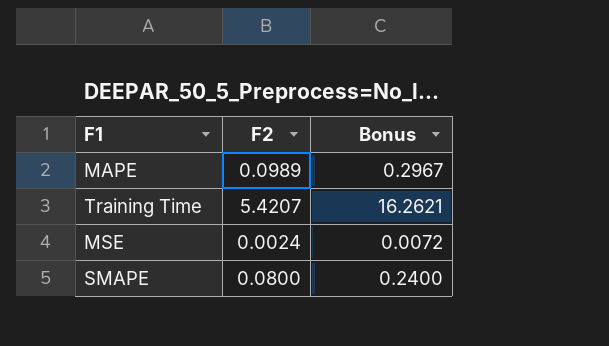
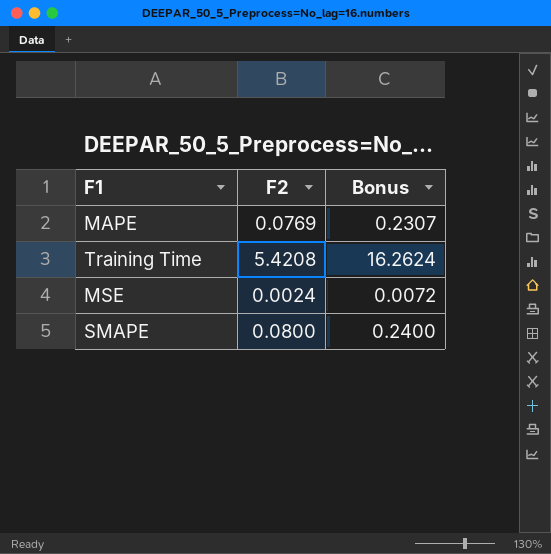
MAPE | F2: 0.0989 -> 0.0769
MAPE | Bonus: 0.2967 -> 0.2307
Training Time | F2: 5.4207 -> 5.4208
Training Time | Bonus: 16.2621 -> 16.2624

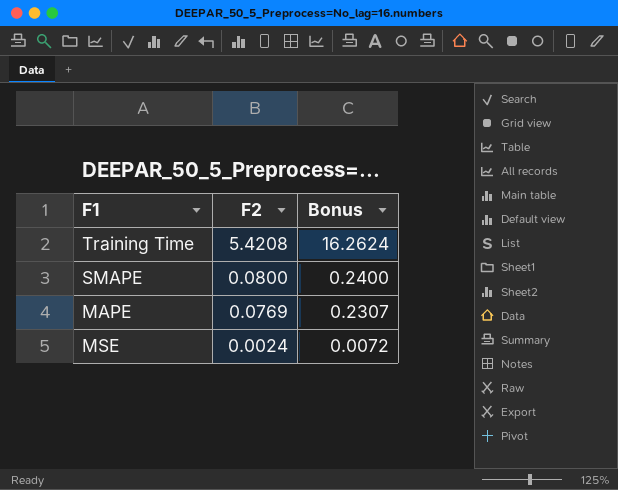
row order: none -> F2 descending

